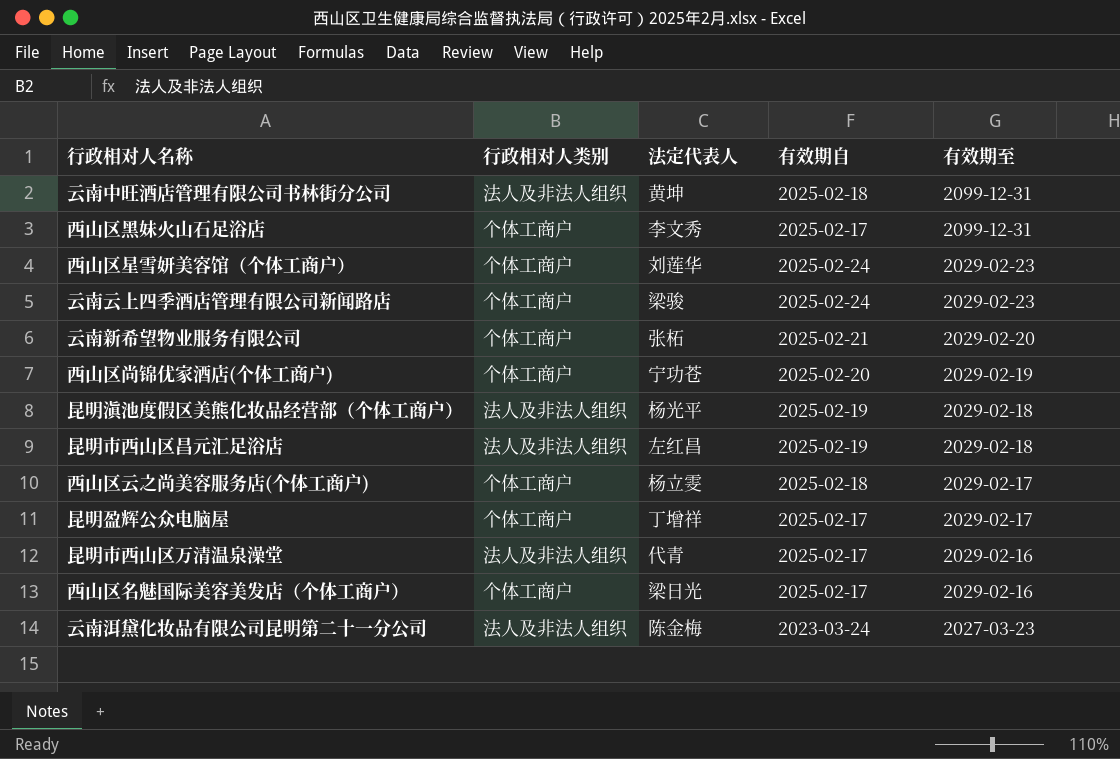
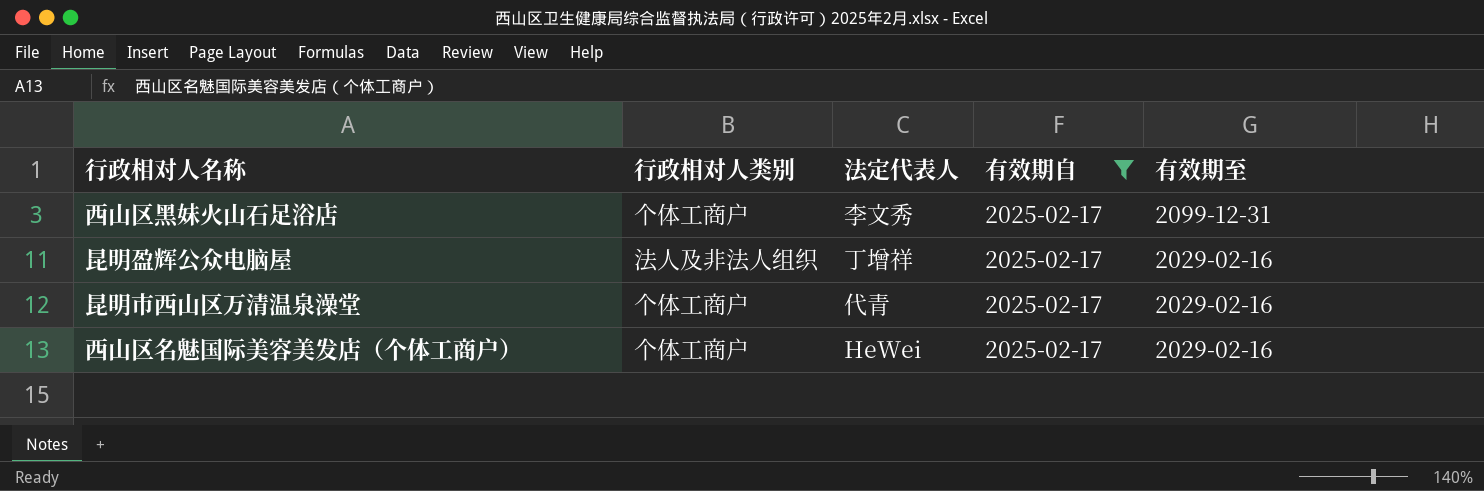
filter: none -> 有效期自 = 2025-02-17
昆明盈辉公众电脑屋 | 行政相对人类别: 个体工商户 -> 法人及非法人组织
昆明盈辉公众电脑屋 | 有效期至: 2029-02-17 -> 2029-02-16
昆明市西山区万清温泉澡堂 | 行政相对人类别: 法人及非法人组织 -> 个体工商户
西山区名魅国际美容美发店（个体工商户） | 法定代表人: 梁日光 -> HeWei

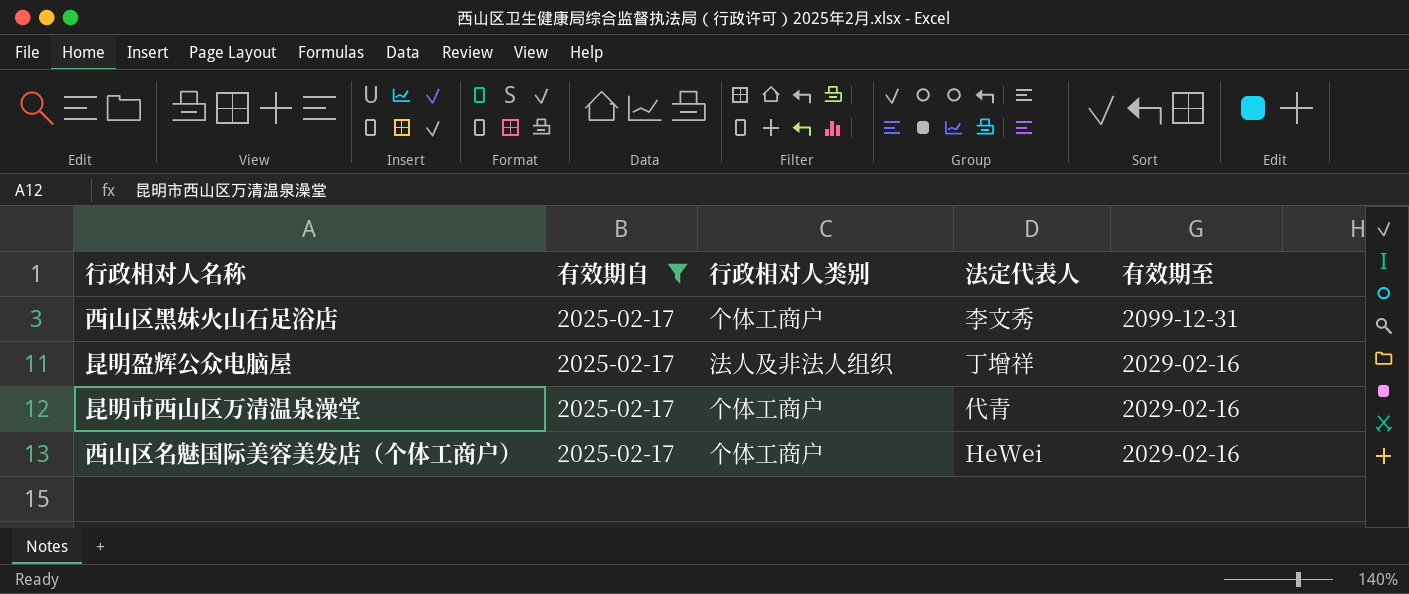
column 有效期自 | position: 4 -> 2

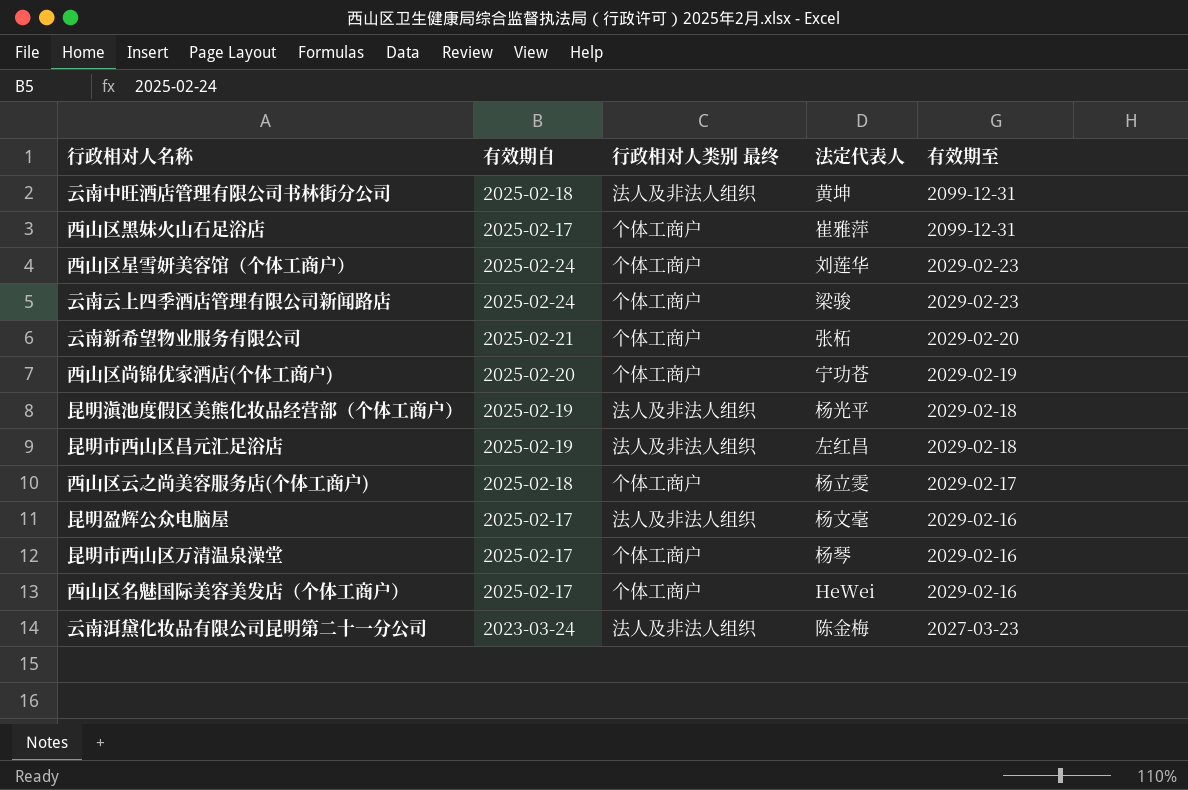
filter: 有效期自 = 2025-02-17 -> none
column name: 行政相对人类别 -> 行政相对人类别 最终
西山区黑妹火山石足浴店 | 法定代表人: 李文秀 -> 崔雅萍
昆明盈辉公众电脑屋 | 法定代表人: 丁增祥 -> 杨文毫
昆明市西山区万清温泉澡堂 | 法定代表人: 代青 -> 杨琴

